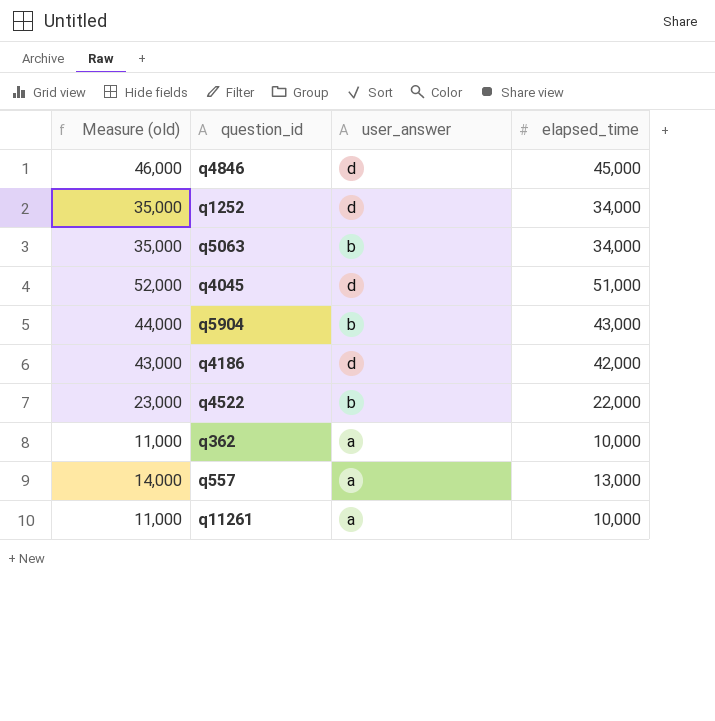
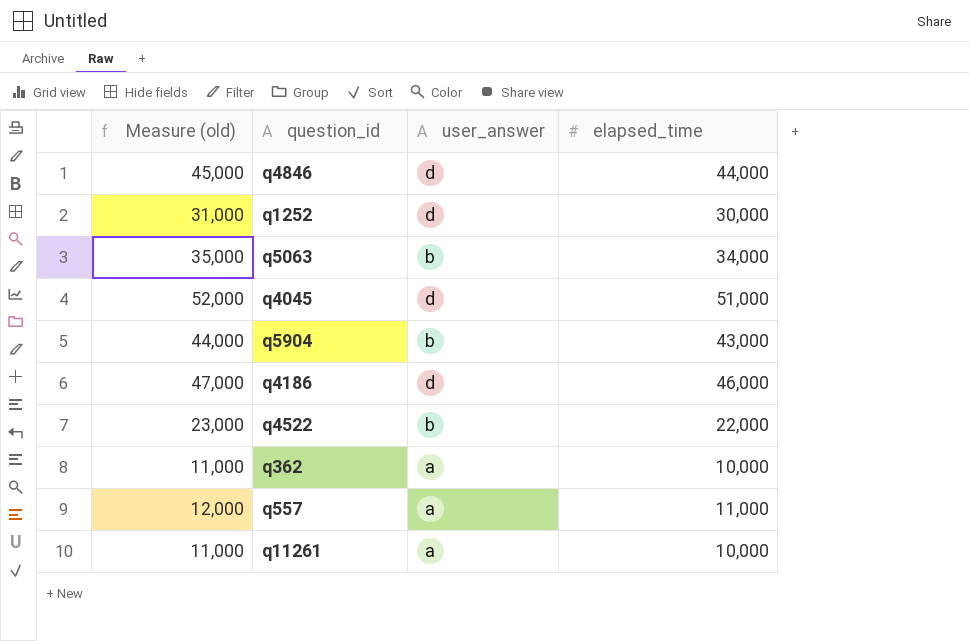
q4846 | Measure (old): 46,000 -> 45,000
q4846 | elapsed_time: 45,000 -> 44,000
q1252 | Measure (old): 35,000 -> 31,000
q1252 | elapsed_time: 34,000 -> 30,000
q4186 | Measure (old): 43,000 -> 47,000
q4186 | elapsed_time: 42,000 -> 46,000
q557 | Measure (old): 14,000 -> 12,000
q557 | elapsed_time: 13,000 -> 11,000

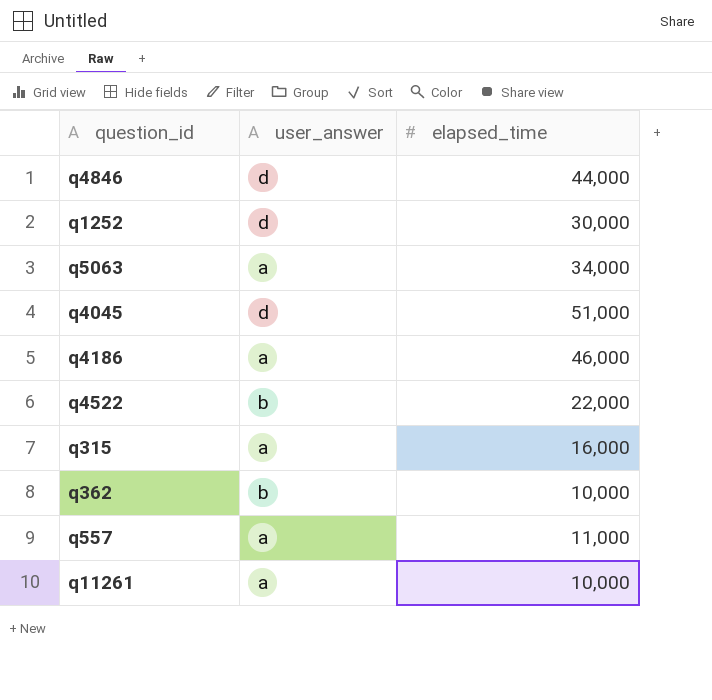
column Measure (old) | formula: [elapsed_time] + 1000 -> none
row q5904: 44,000 | b | 43,000 -> none
q5063 | user_answer: b -> a
q4186 | user_answer: d -> a
row q315: none -> a | 16,000
q362 | user_answer: a -> b

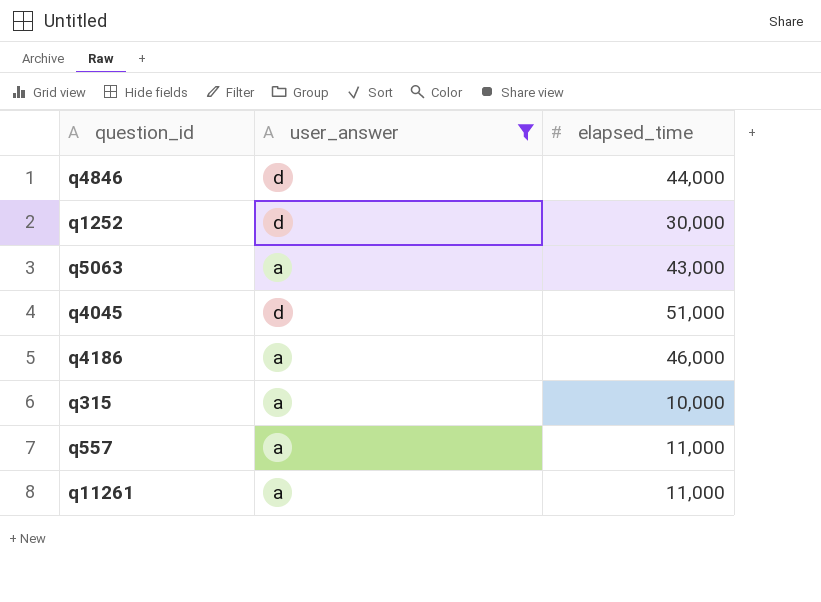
filter: none -> user_answer != b
q5063 | elapsed_time: 34,000 -> 43,000
q315 | elapsed_time: 16,000 -> 10,000
q11261 | elapsed_time: 10,000 -> 11,000

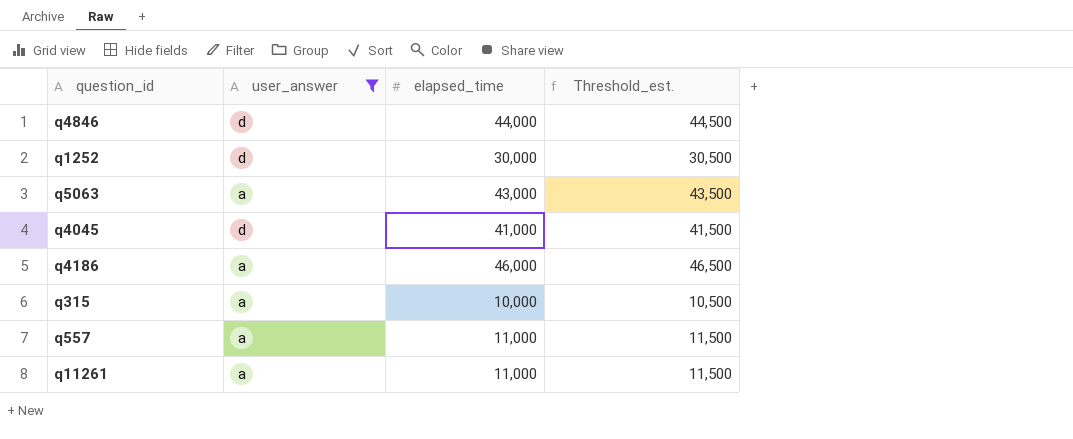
column Threshold_est. | formula: none -> [elapsed_time] + 500
q4045 | elapsed_time: 51,000 -> 41,000

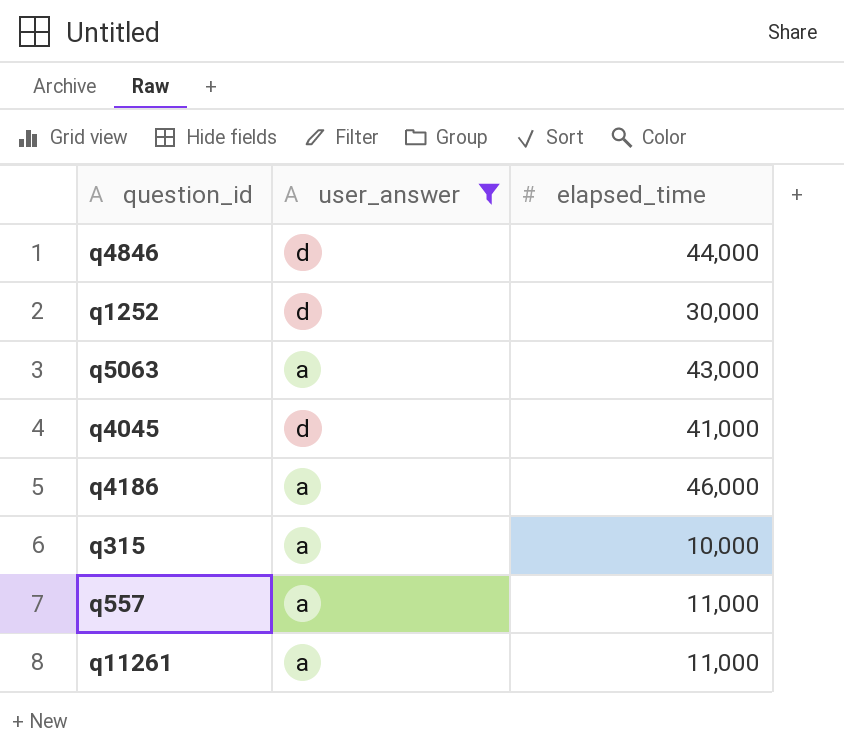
column Threshold_est. | formula: [elapsed_time] + 500 -> none

